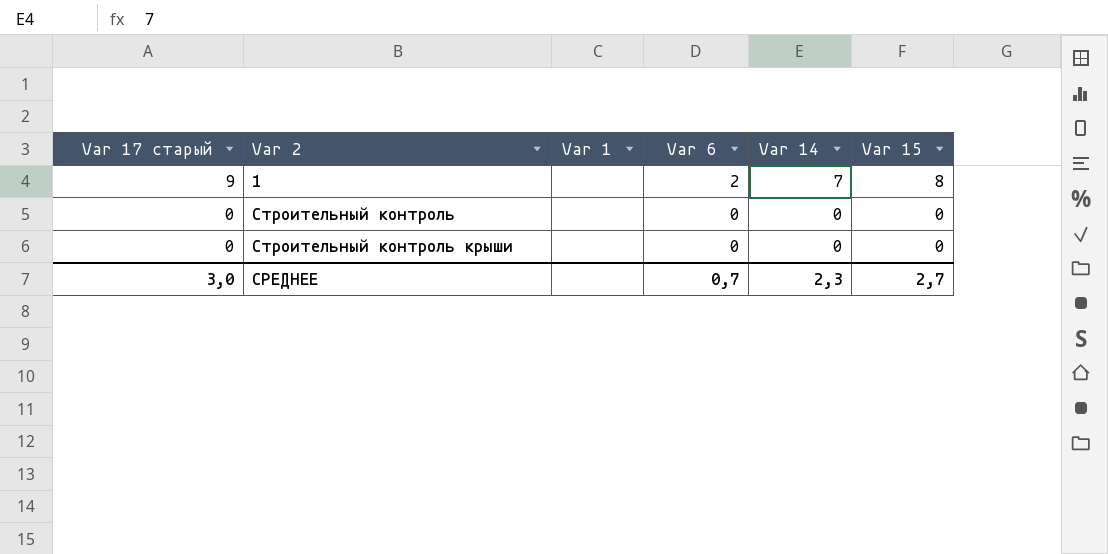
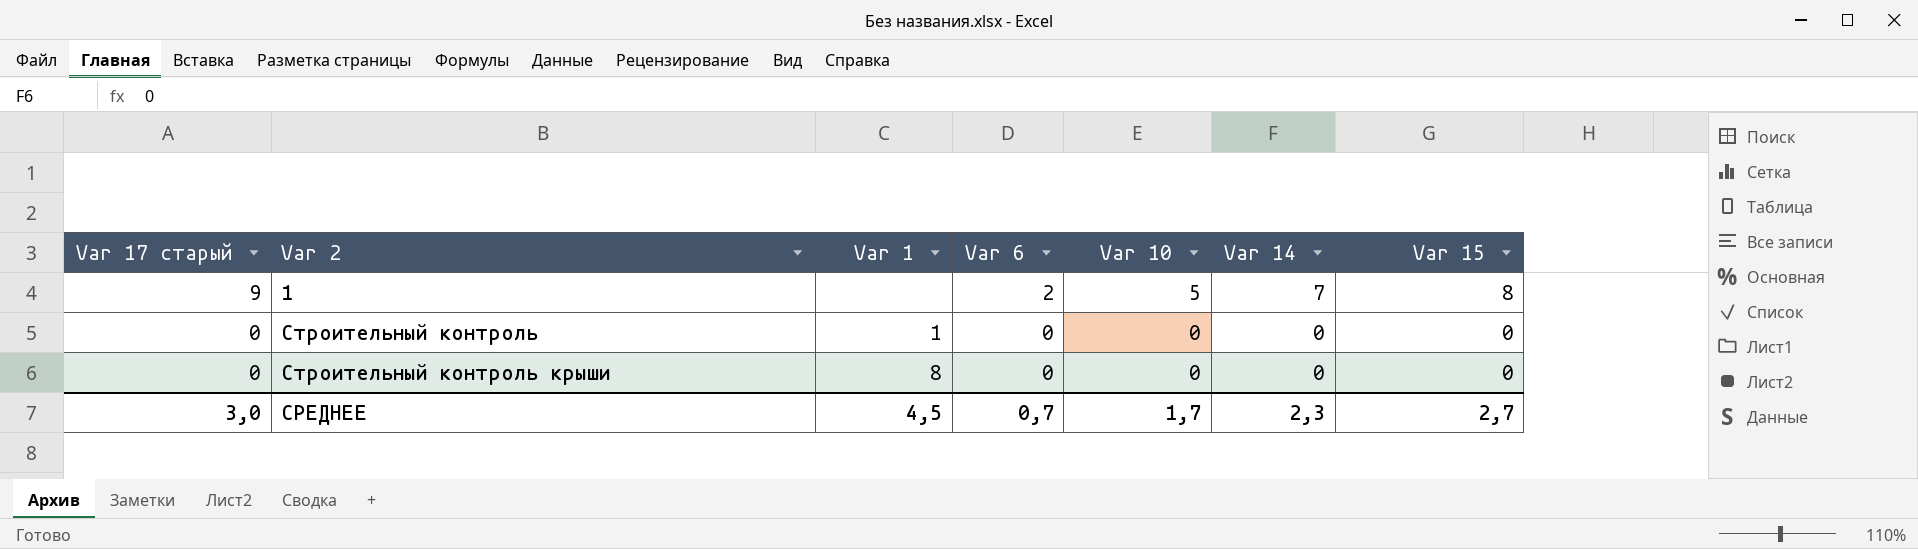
column Var 10 | position: none -> 5
Строительный контроль | Var 1: none -> 1
Строительный контроль крыши | Var 1: none -> 8
СРЕДНЕЕ | Var 1: none -> 4,5

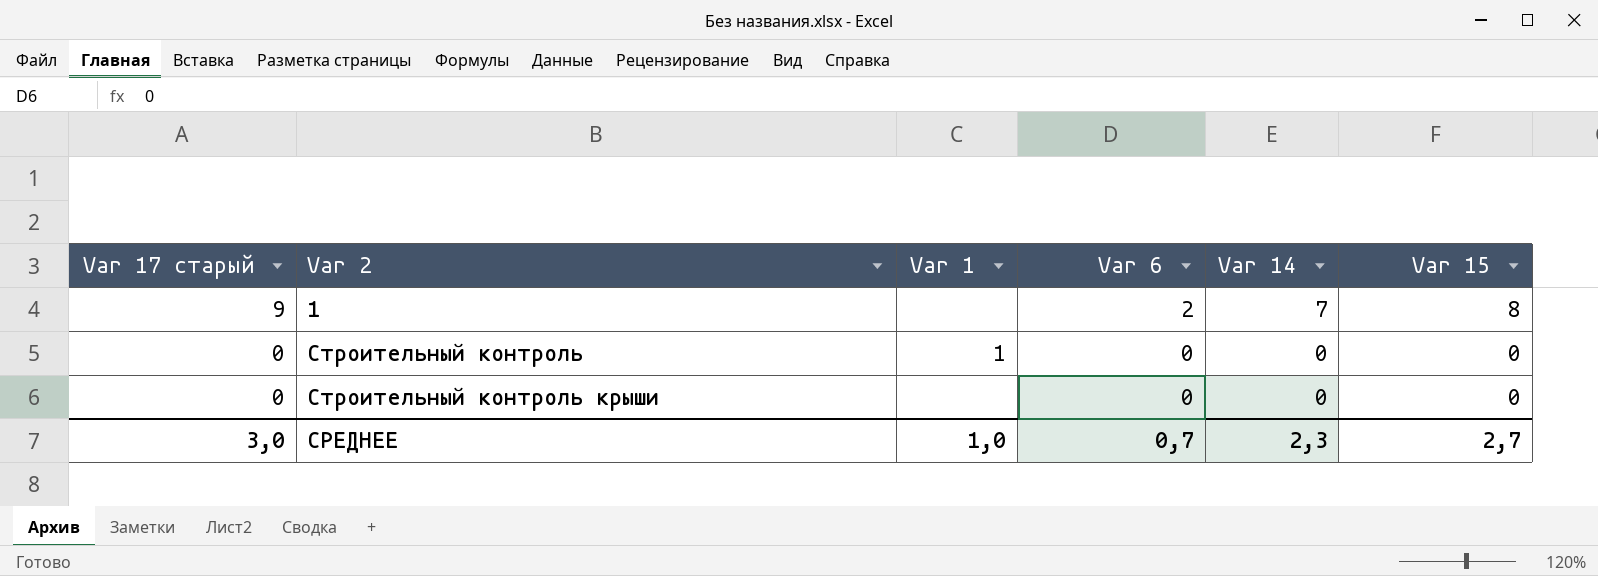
column Var 10 | position: 5 -> none
Строительный контроль крыши | Var 1: 8 -> none
СРЕДНЕЕ | Var 1: 4,5 -> 1,0

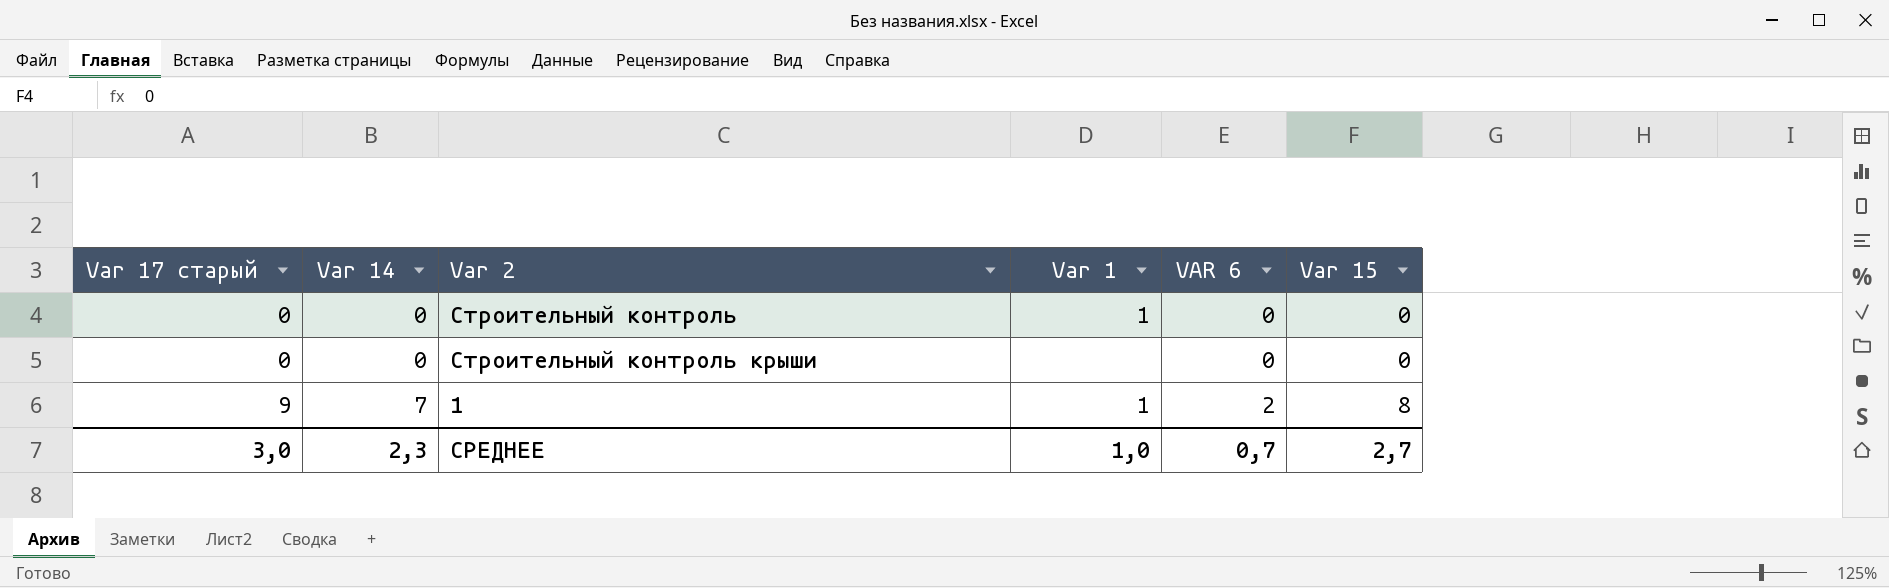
row order: Var 17 старый descending -> Var 17 старый ascending
column Var 14 | position: 5 -> 2
column name: Var 6 -> VAR 6
1 | Var 1: none -> 1

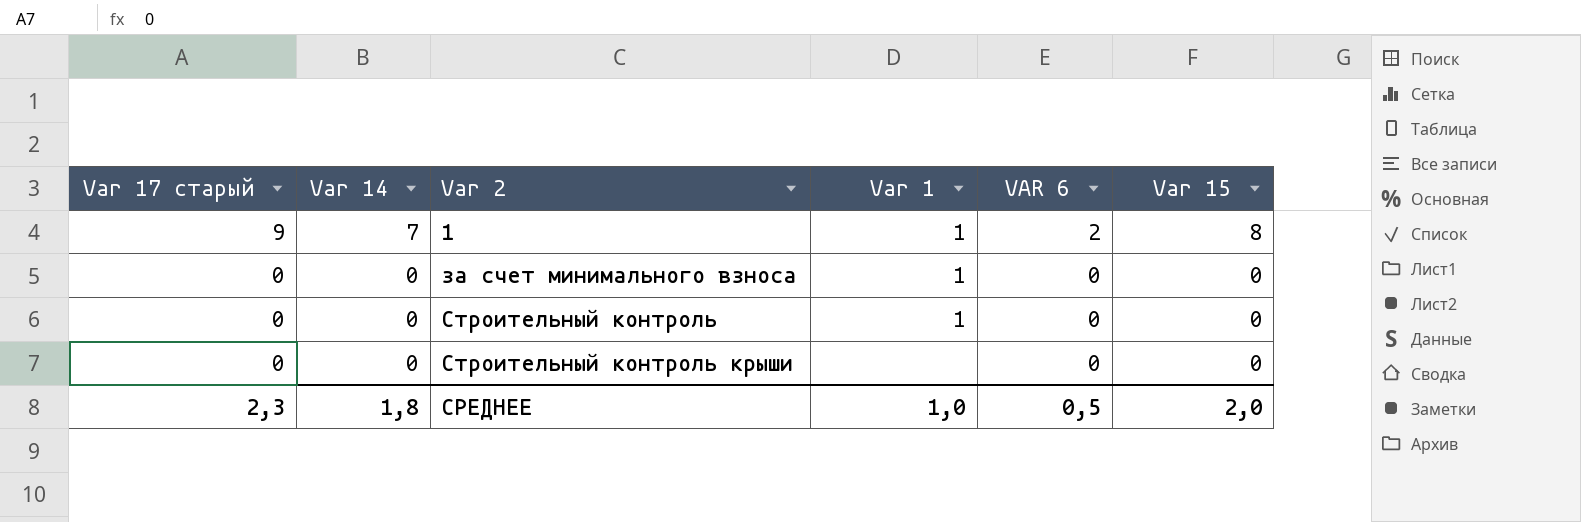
row order: Var 17 старый ascending -> Var 17 старый descending
row за счет минимального взноса: none -> 0 | 0 | 1 | 0 | 0
СРЕДНЕЕ | Var 17 старый: 3,0 -> 2,3
СРЕДНЕЕ | Var 14: 2,3 -> 1,8
СРЕДНЕЕ | VAR 6: 0,7 -> 0,5
СРЕДНЕЕ | Var 15: 2,7 -> 2,0

